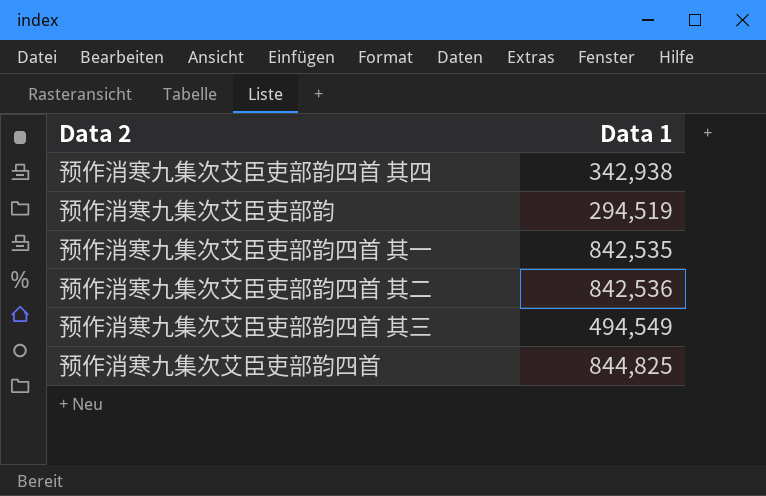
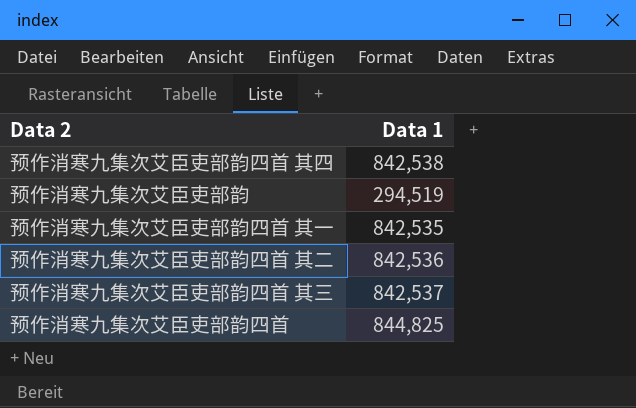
预作消寒九集次艾臣吏部韵四首 其四 | Data 1: 342,938 -> 842,538
预作消寒九集次艾臣吏部韵四首 其三 | Data 1: 494,549 -> 842,537

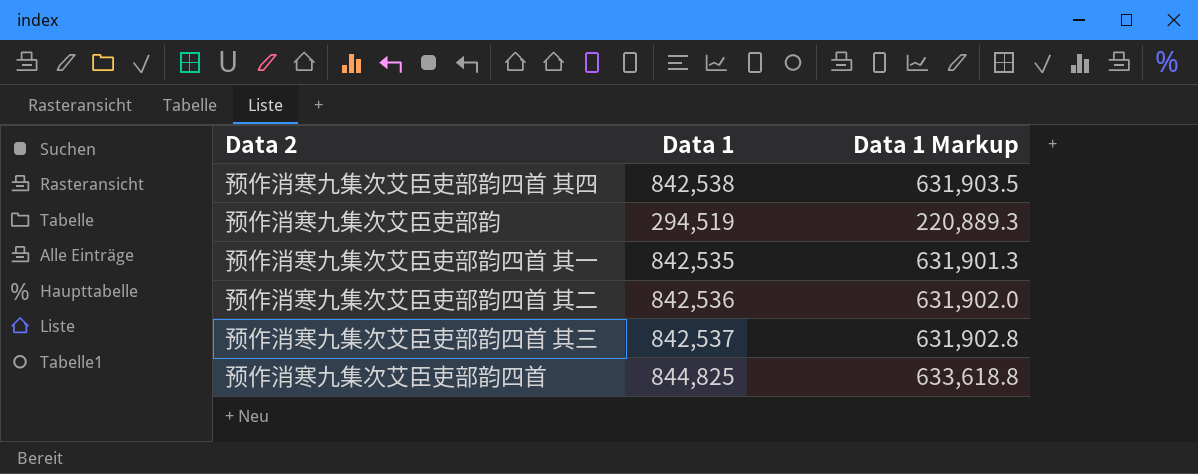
column Data 1 Markup | formula: none -> [Data 1] * 0.75

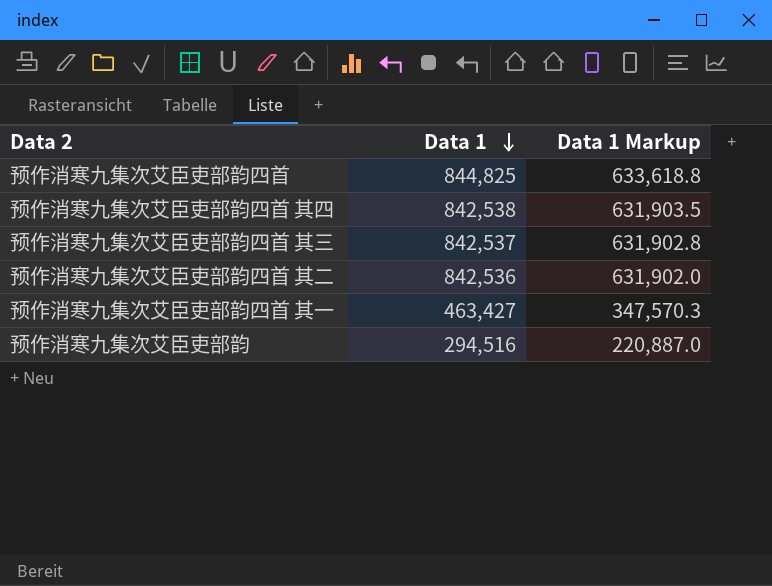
row order: none -> Data 1 descending
预作消寒九集次艾臣吏部韵四首 其一 | Data 1: 842,535 -> 463,427
预作消寒九集次艾臣吏部韵四首 其一 | Data 1 Markup: 631,901.3 -> 347,570.3
预作消寒九集次艾臣吏部韵 | Data 1: 294,519 -> 294,516
预作消寒九集次艾臣吏部韵 | Data 1 Markup: 220,889.3 -> 220,887.0

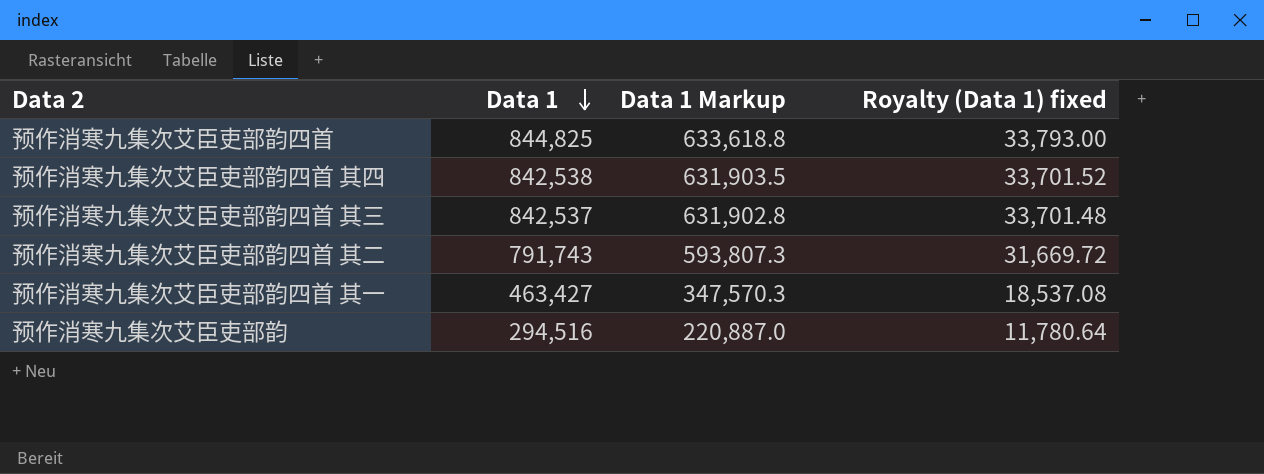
column Royalty (Data 1) fixed | formula: none -> [Data 1] * 0.04
预作消寒九集次艾臣吏部韵四首 其二 | Data 1: 842,536 -> 791,743
预作消寒九集次艾臣吏部韵四首 其二 | Data 1 Markup: 631,902.0 -> 593,807.3

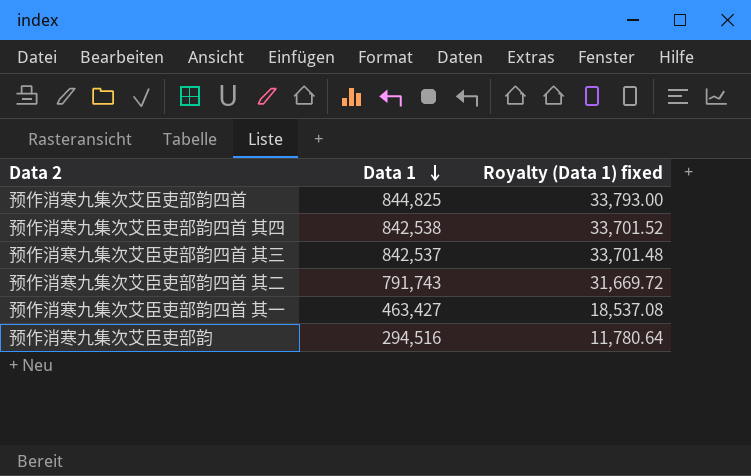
column Data 1 Markup | formula: [Data 1] * 0.75 -> none

